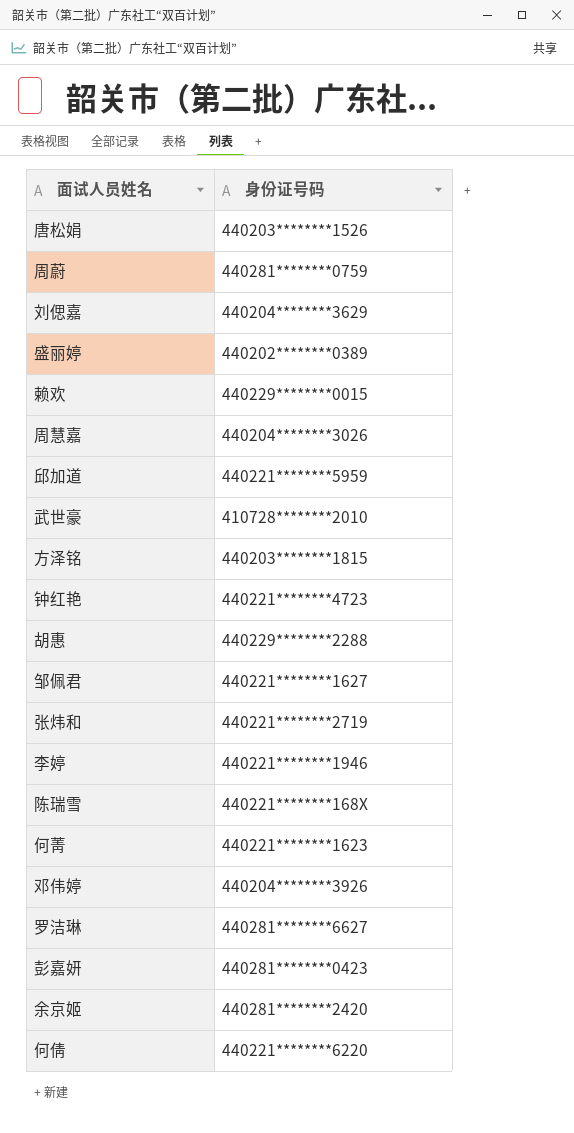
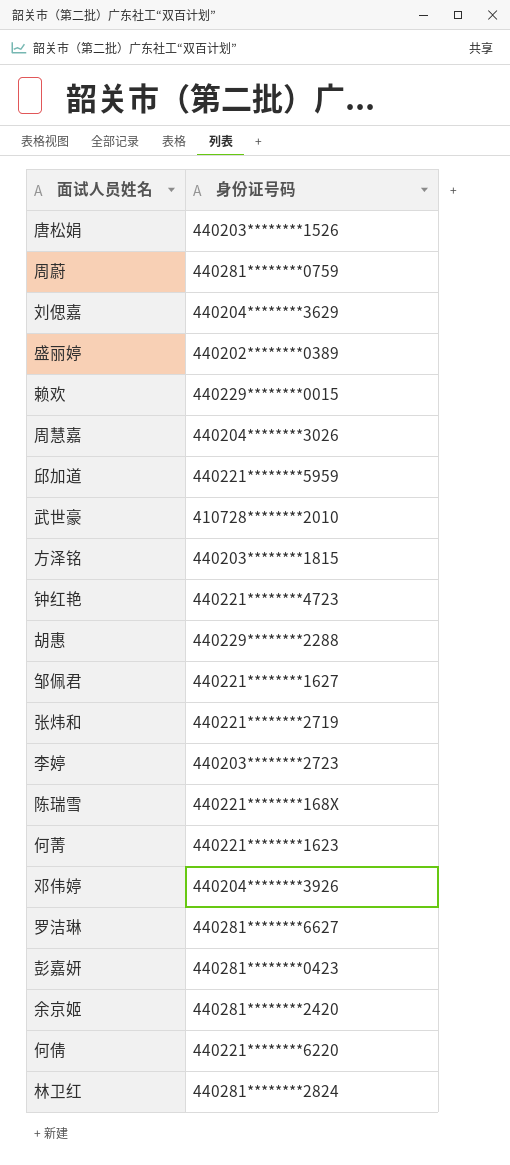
李婷 | 身份证号码: 440221********1946 -> 440203********2723
row 林卫红: none -> 440281********2824

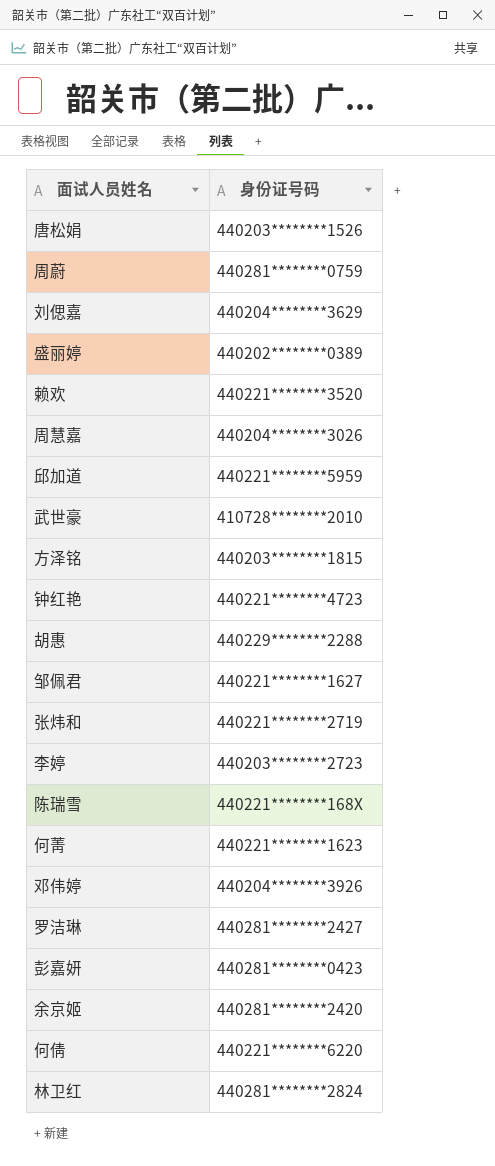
赖欢 | 身份证号码: 440229********0015 -> 440221********3520
罗洁琳 | 身份证号码: 440281********6627 -> 440281********2427

